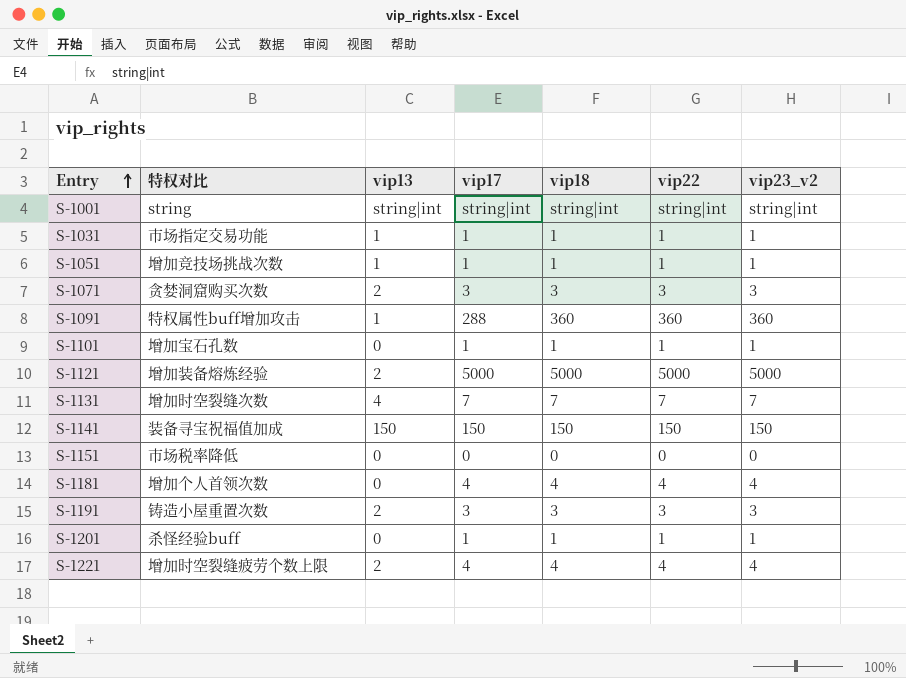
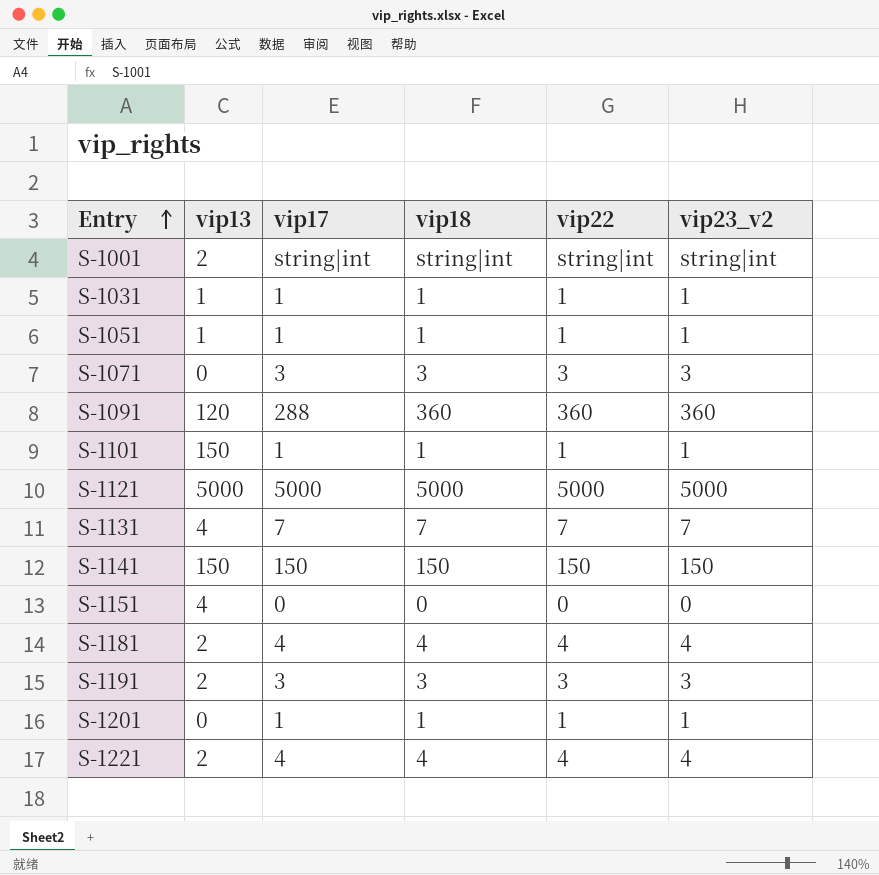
column 特权对比 | position: 2 -> none
S-1001 | vip13: string|int -> 2
S-1071 | vip13: 2 -> 0
S-1091 | vip13: 1 -> 120
S-1101 | vip13: 0 -> 150
S-1121 | vip13: 2 -> 5000
S-1151 | vip13: 0 -> 4
S-1181 | vip13: 0 -> 2

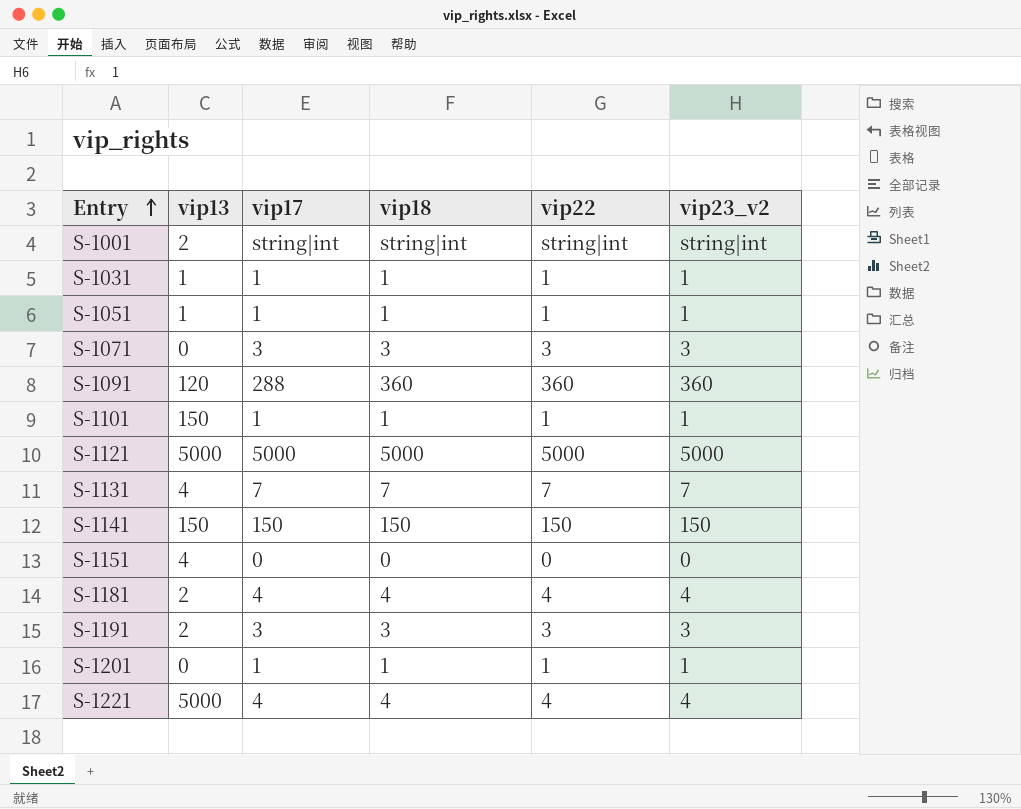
S-1221 | vip13: 2 -> 5000

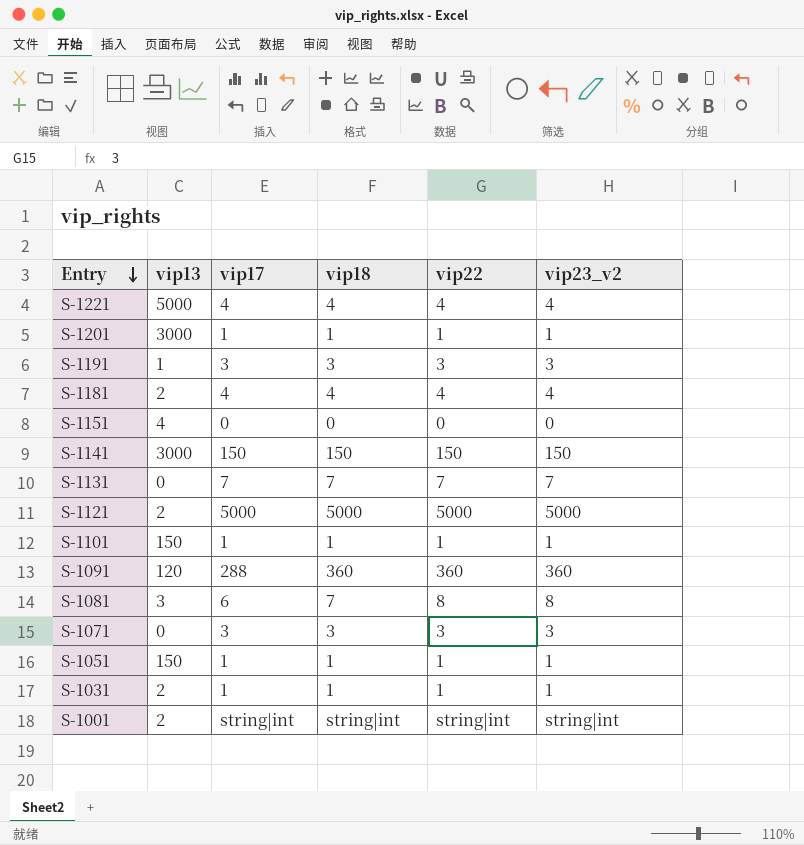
row order: Entry ascending -> Entry descending
S-1201 | vip13: 0 -> 3000
S-1191 | vip13: 2 -> 1
S-1141 | vip13: 150 -> 3000
S-1131 | vip13: 4 -> 0
S-1121 | vip13: 5000 -> 2
row S-1081: none -> 3 | 6 | 7 | 8 | 8
S-1051 | vip13: 1 -> 150
S-1031 | vip13: 1 -> 2

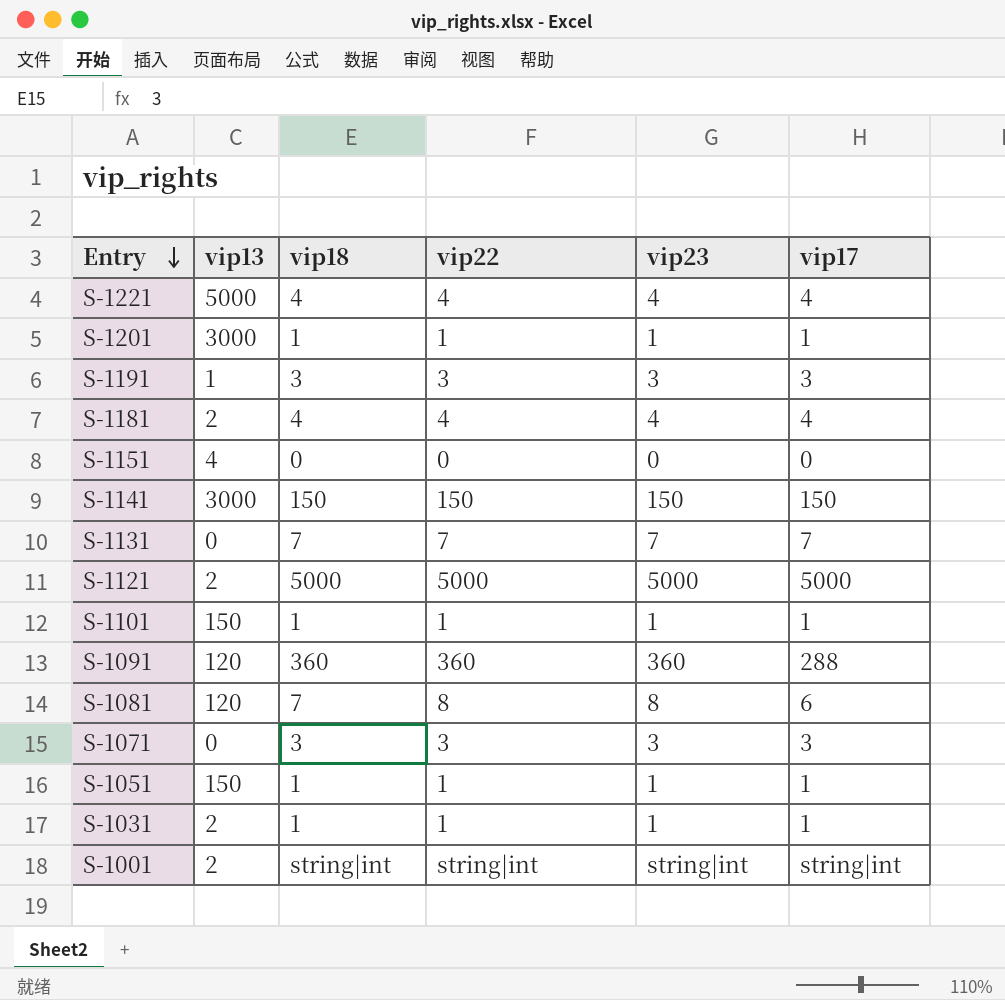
column name: vip23_v2 -> vip23
column vip17 | position: 3 -> 6
S-1081 | vip13: 3 -> 120

